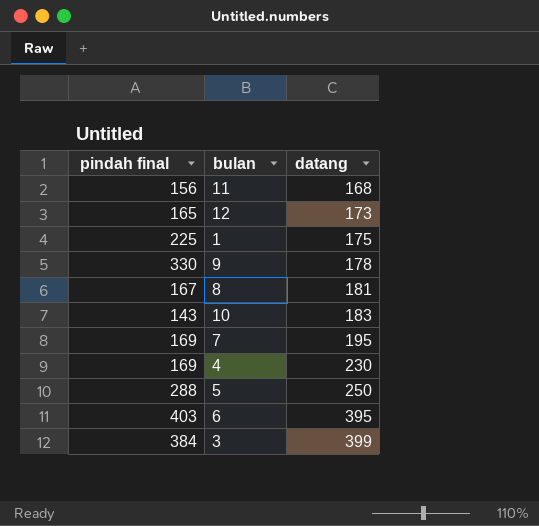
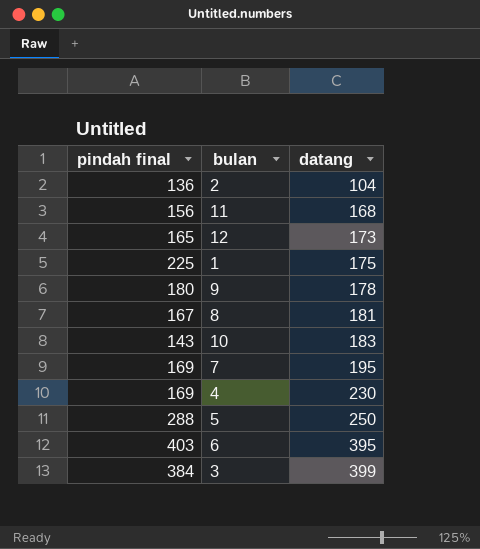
row 2: none -> 136 | 104
9 | pindah final: 330 -> 180

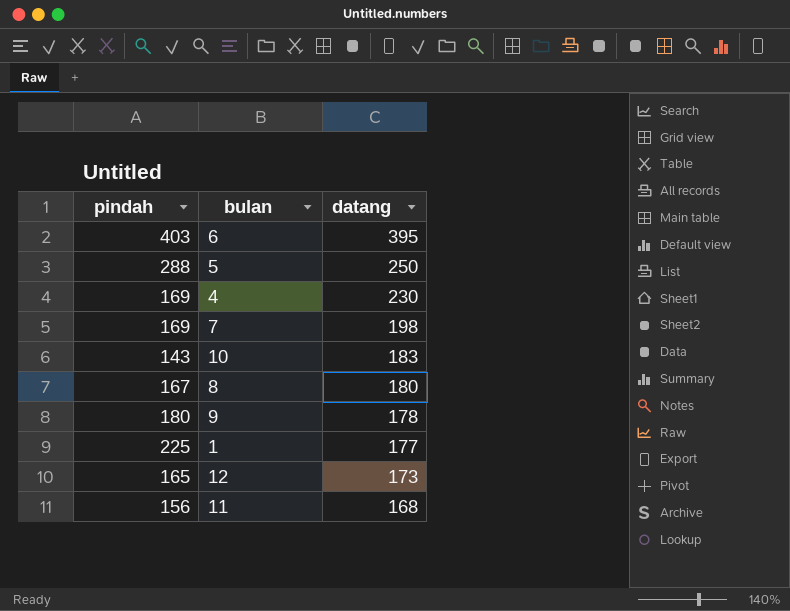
row order: datang ascending -> datang descending
column name: pindah final -> pindah
row 2: 136 | 104 -> none
row 3: 384 | 399 -> none
7 | datang: 195 -> 198
8 | datang: 181 -> 180
1 | datang: 175 -> 177

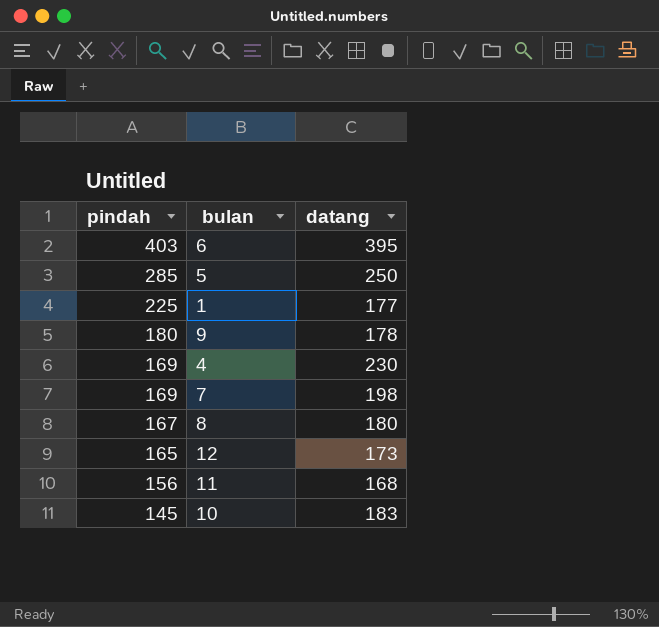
row order: datang descending -> pindah descending
5 | pindah: 288 -> 285
10 | pindah: 143 -> 145

